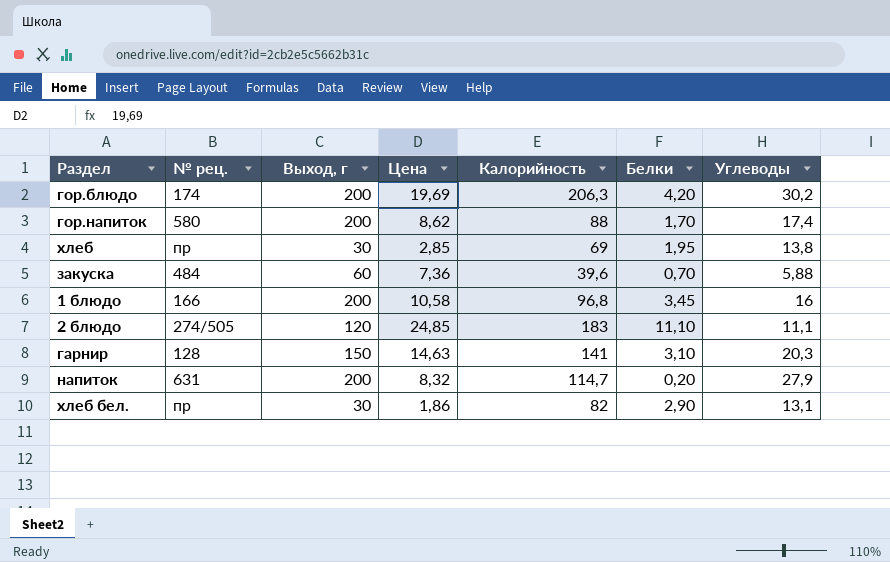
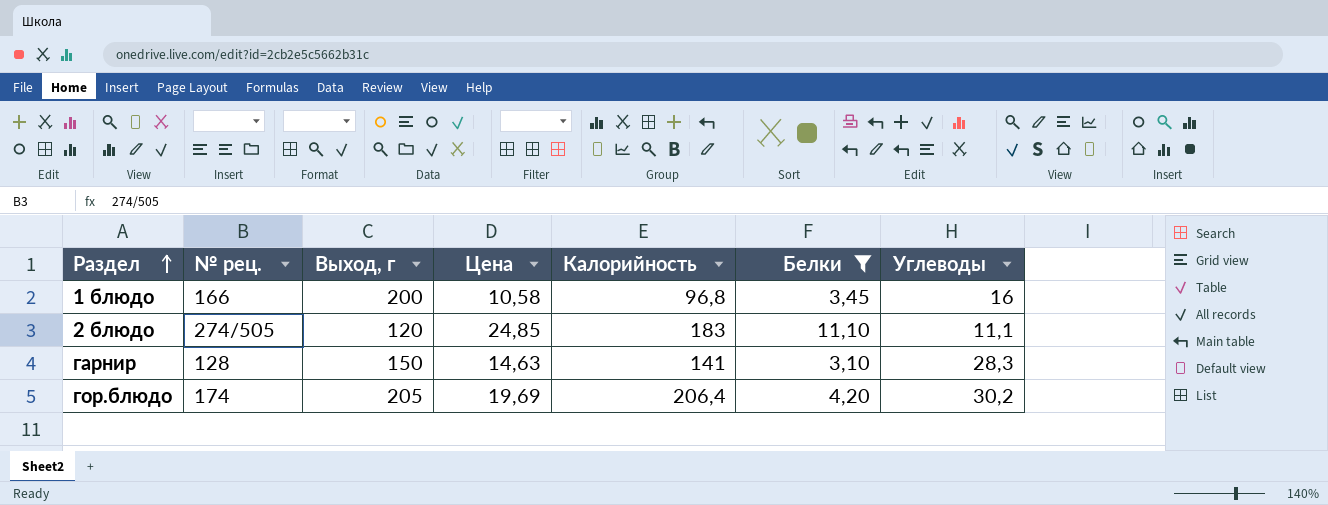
filter: none -> Белки >= 3,10
row order: none -> Раздел ascending
гарнир | Углеводы: 20,3 -> 28,3
гор.блюдо | Выход, г: 200 -> 205
гор.блюдо | Калорийность: 206,3 -> 206,4

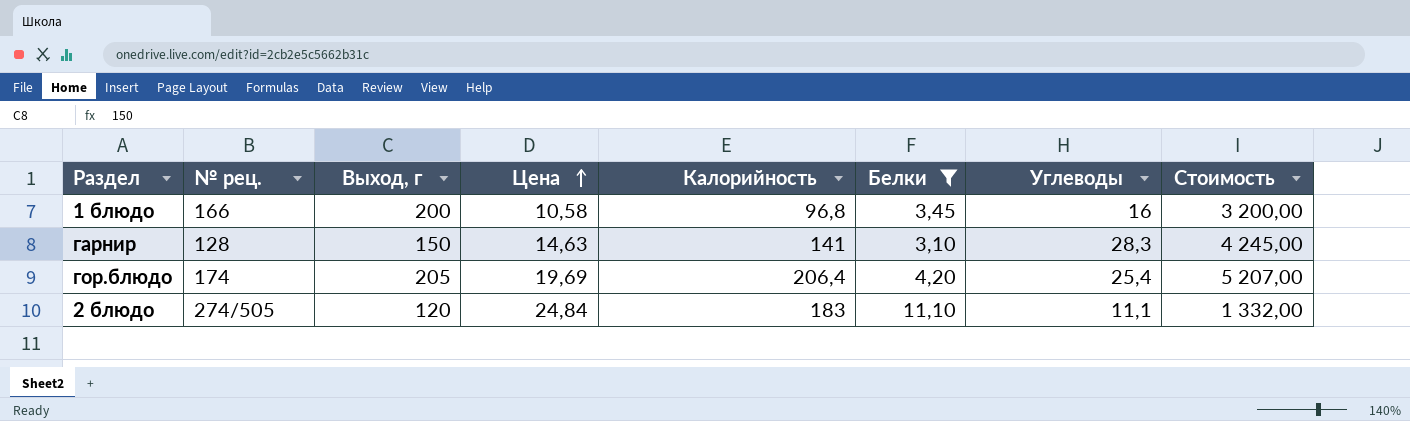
row order: Раздел ascending -> Цена ascending
column Стоимость | formula: none -> [Выход, г] * [Углеводы]
гор.блюдо | Углеводы: 30,2 -> 25,4
2 блюдо | Цена: 24,85 -> 24,84

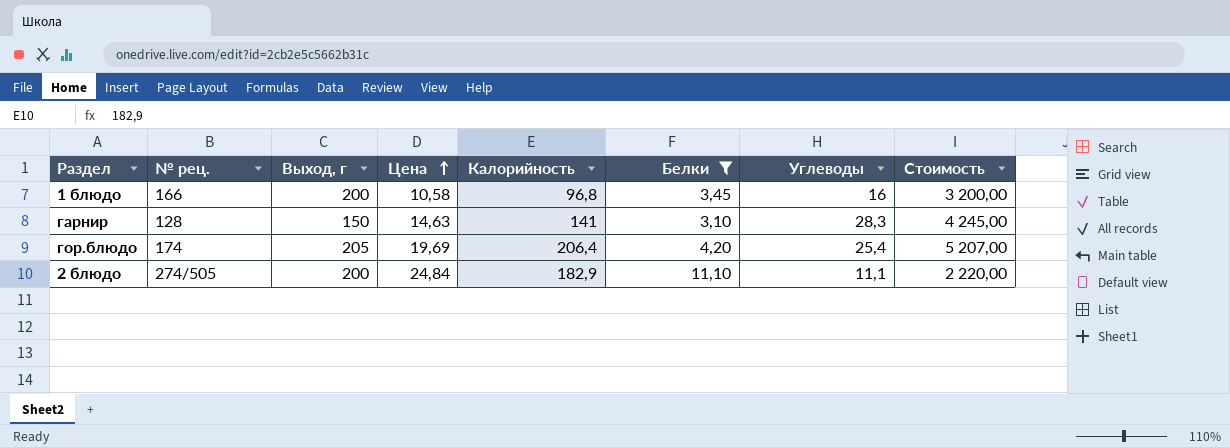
2 блюдо | Выход, г: 120 -> 200
2 блюдо | Калорийность: 183 -> 182,9
2 блюдо | Стоимость: 1 332,00 -> 2 220,00

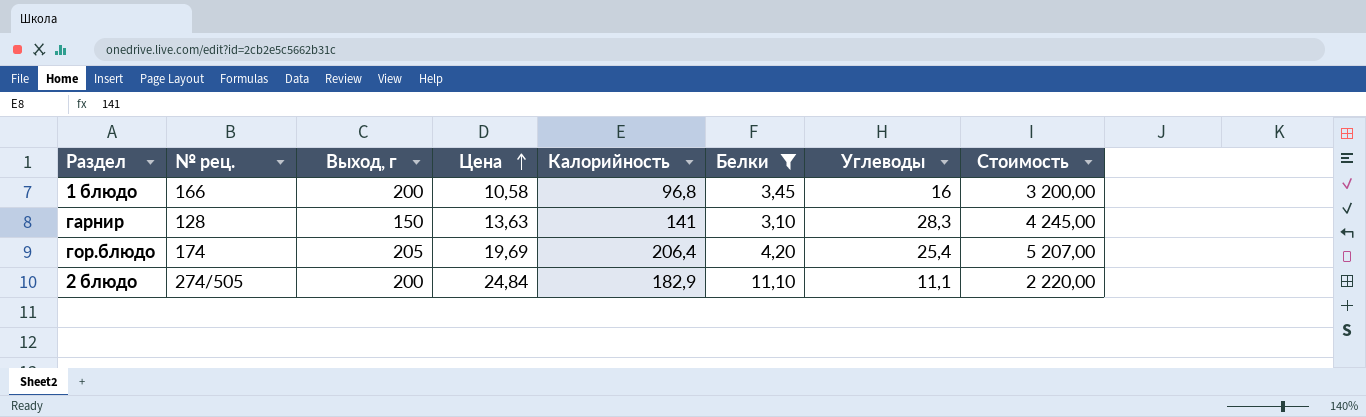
гарнир | Цена: 14,63 -> 13,63

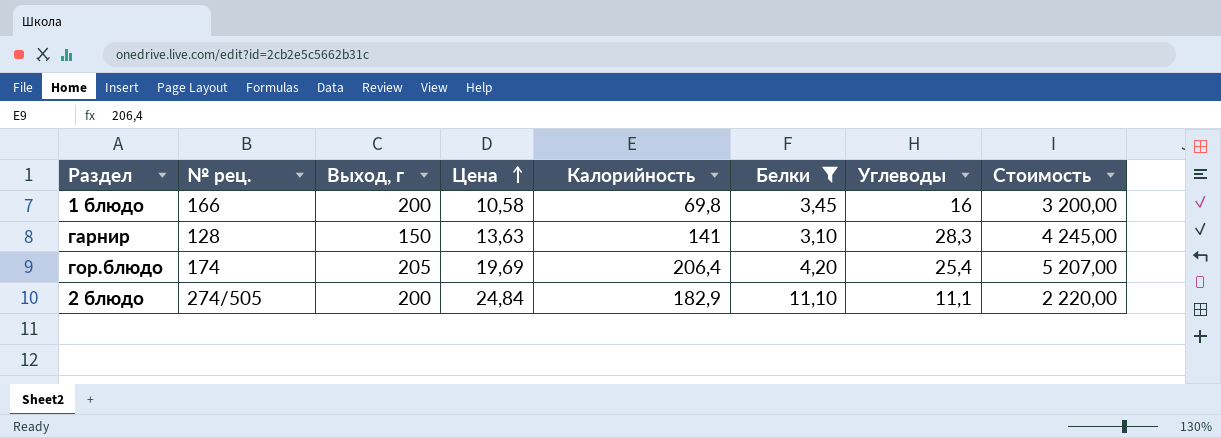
1 блюдо | Калорийность: 96,8 -> 69,8

